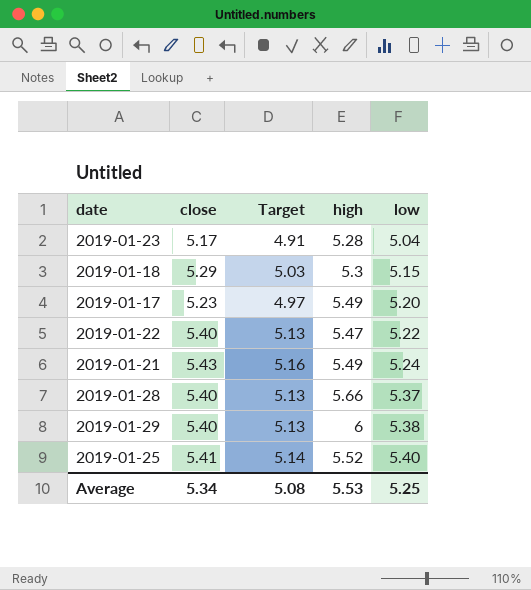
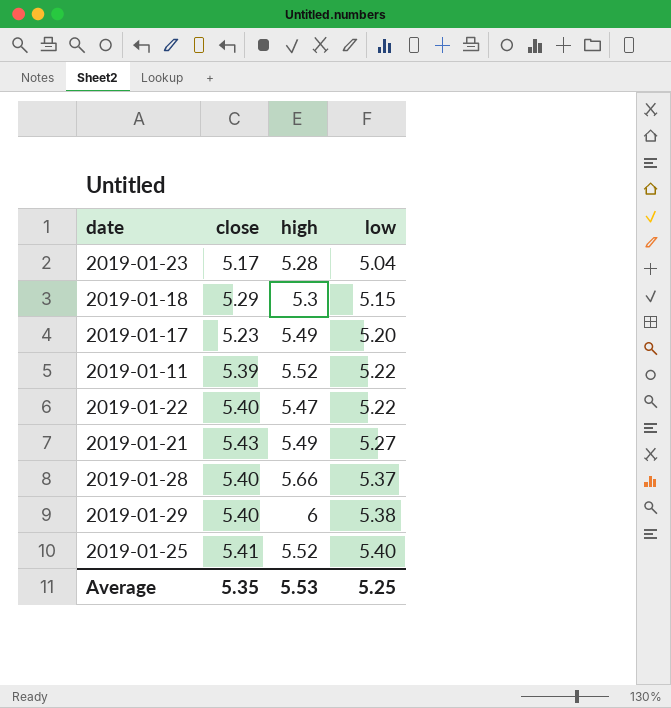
column Target | formula: [close] * 0.95 -> none
row 2019-01-11: none -> 5.39 | 5.52 | 5.22
2019-01-21 | low: 5.24 -> 5.27
Average | close: 5.34 -> 5.35

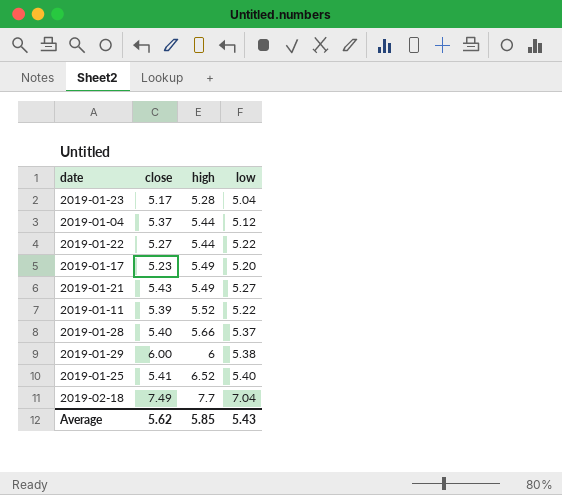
row order: low ascending -> high ascending
row 2019-01-18: 5.29 | 5.3 | 5.15 -> none
row 2019-01-04: none -> 5.37 | 5.44 | 5.12
2019-01-22 | close: 5.40 -> 5.27
2019-01-22 | high: 5.47 -> 5.44
2019-01-29 | close: 5.40 -> 6.00
2019-01-25 | high: 5.52 -> 6.52
row 2019-02-18: none -> 7.49 | 7.7 | 7.04
Average | close: 5.35 -> 5.62
Average | high: 5.53 -> 5.85
Average | low: 5.25 -> 5.43

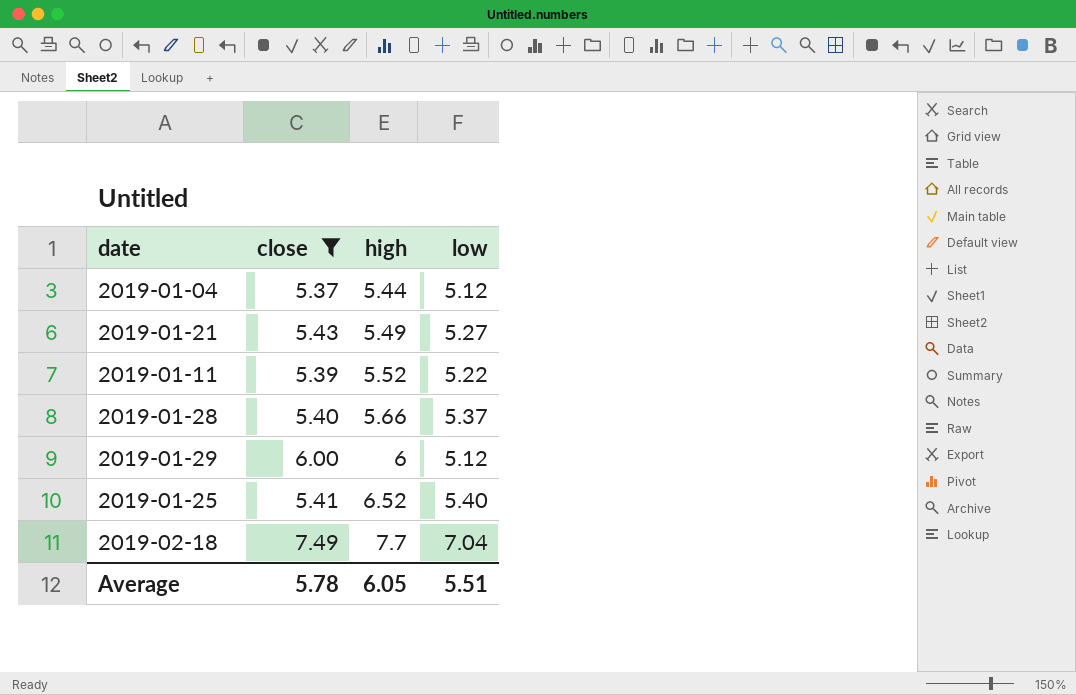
filter: none -> close >= 5.37
2019-01-29 | low: 5.38 -> 5.12
Average | close: 5.62 -> 5.78
Average | high: 5.85 -> 6.05
Average | low: 5.43 -> 5.51

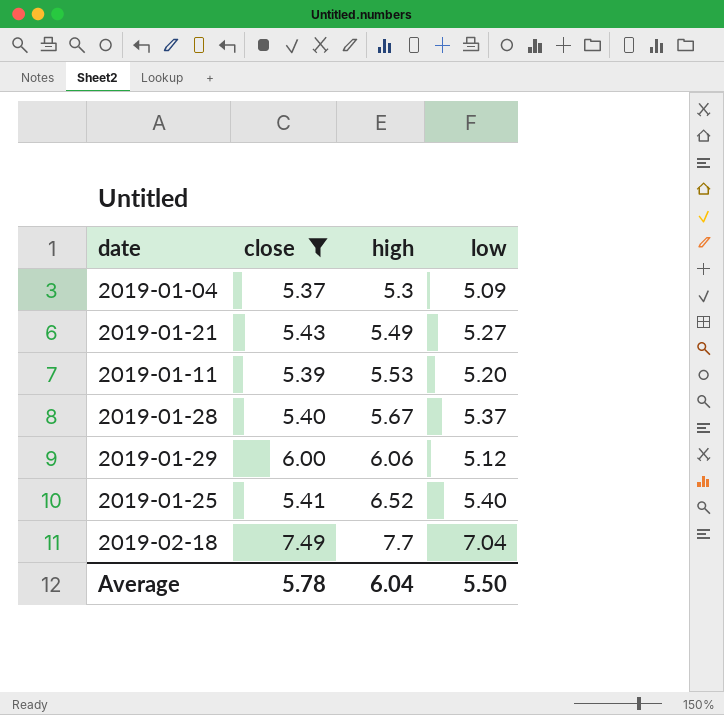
2019-01-04 | high: 5.44 -> 5.3
2019-01-04 | low: 5.12 -> 5.09
2019-01-11 | high: 5.52 -> 5.53
2019-01-11 | low: 5.22 -> 5.20
2019-01-28 | high: 5.66 -> 5.67
2019-01-29 | high: 6 -> 6.06
Average | high: 6.05 -> 6.04
Average | low: 5.51 -> 5.50

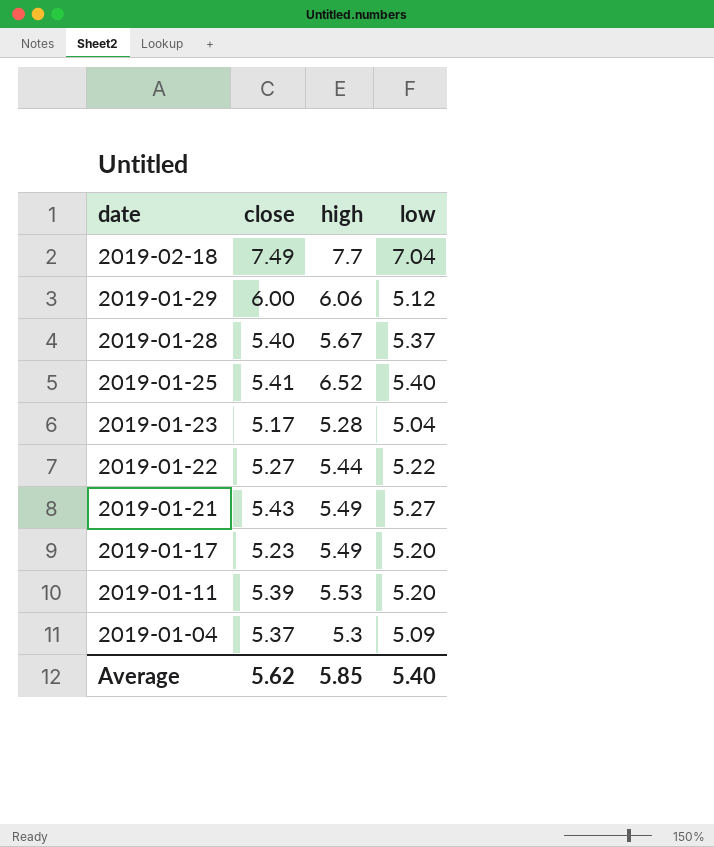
filter: close >= 5.37 -> none
row order: high ascending -> date descending
Average | close: 5.78 -> 5.62
Average | high: 6.04 -> 5.85
Average | low: 5.50 -> 5.40

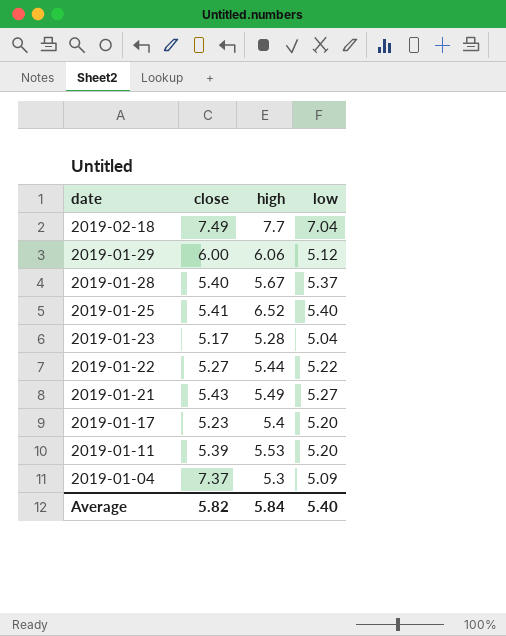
2019-01-17 | high: 5.49 -> 5.4
2019-01-04 | close: 5.37 -> 7.37
Average | close: 5.62 -> 5.82
Average | high: 5.85 -> 5.84

